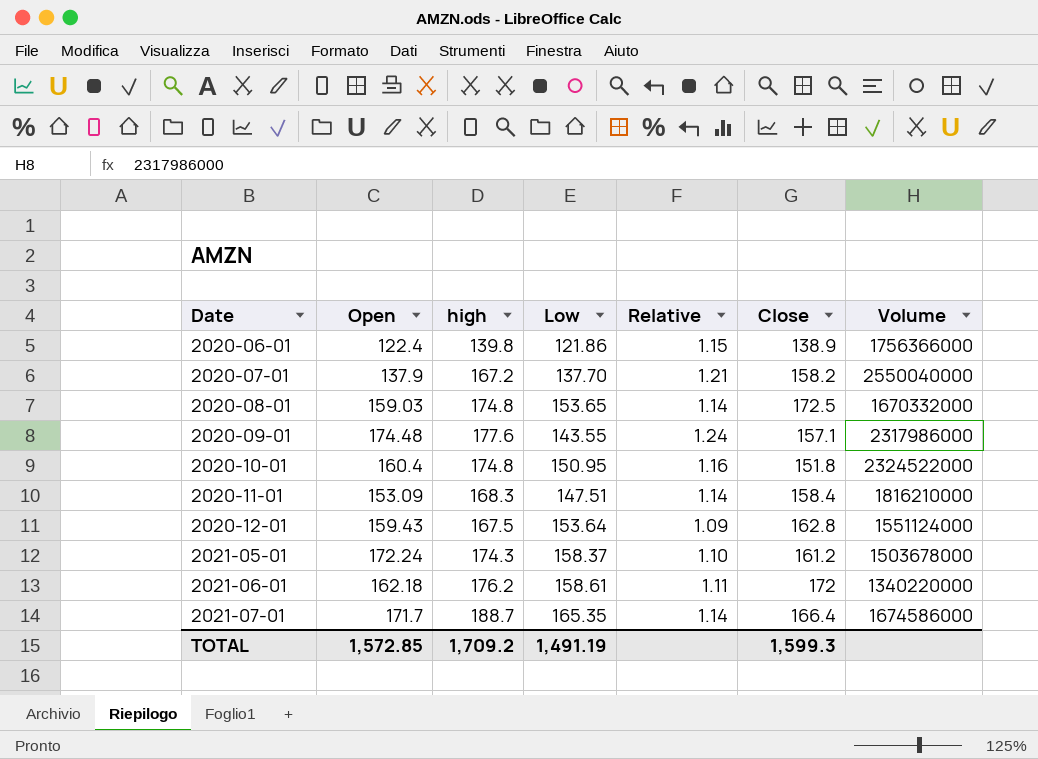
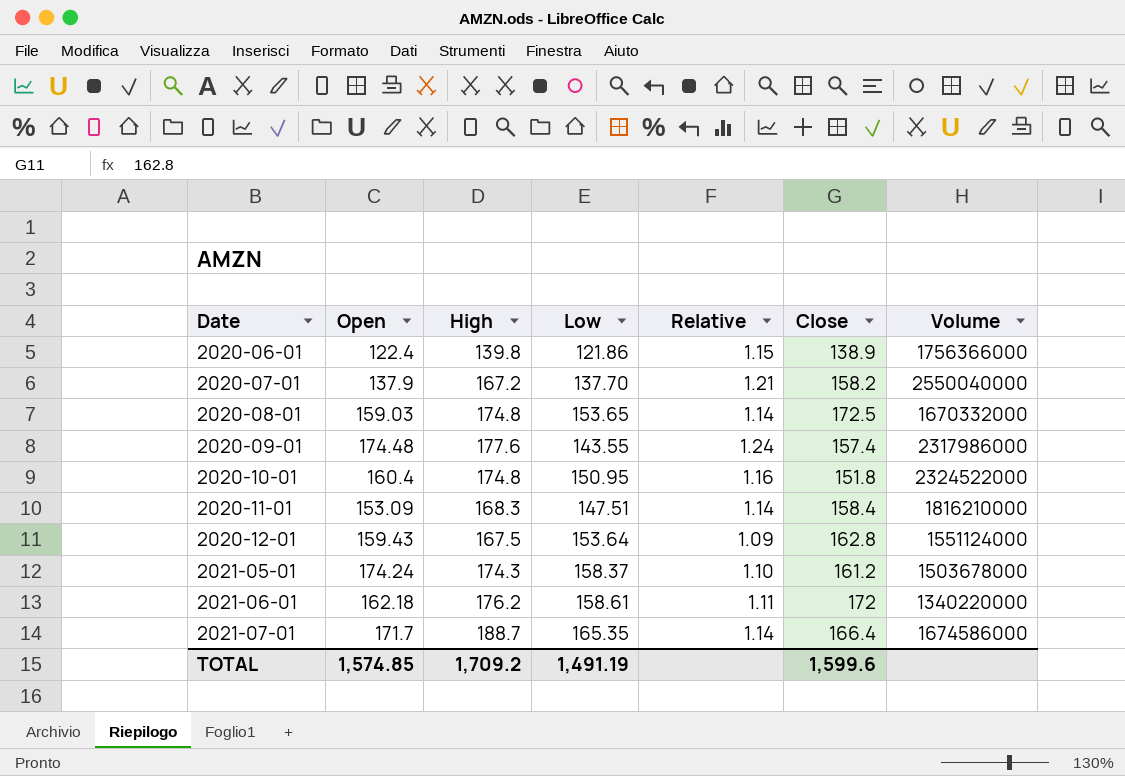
column name: high -> High
2020-09-01 | Close: 157.1 -> 157.4
2021-05-01 | Open: 172.24 -> 174.24
TOTAL | Open: 1,572.85 -> 1,574.85
TOTAL | Close: 1,599.3 -> 1,599.6

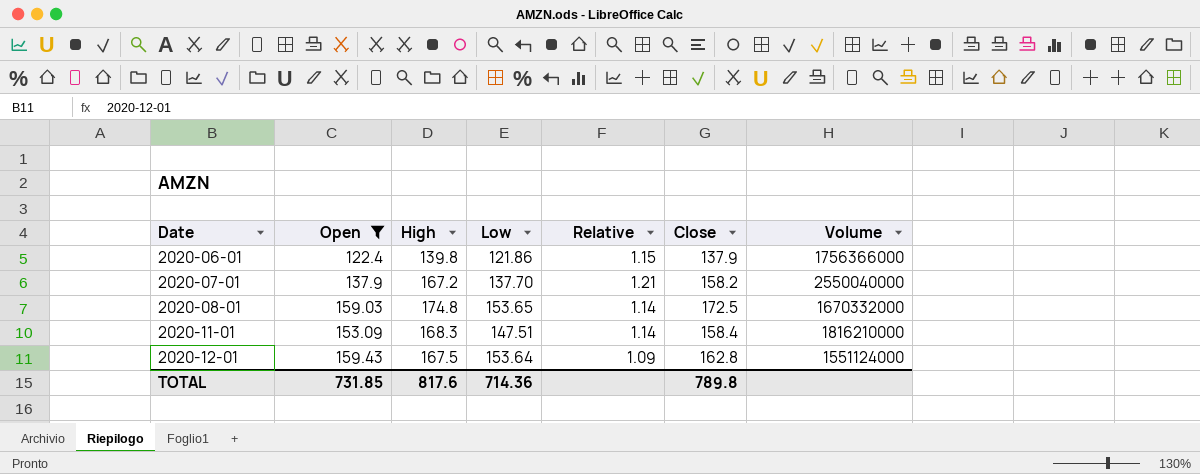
filter: none -> Open <= 159.43
2020-06-01 | Close: 138.9 -> 137.9
TOTAL | Open: 1,574.85 -> 731.85
TOTAL | High: 1,709.2 -> 817.6
TOTAL | Low: 1,491.19 -> 714.36
TOTAL | Close: 1,599.6 -> 789.8

